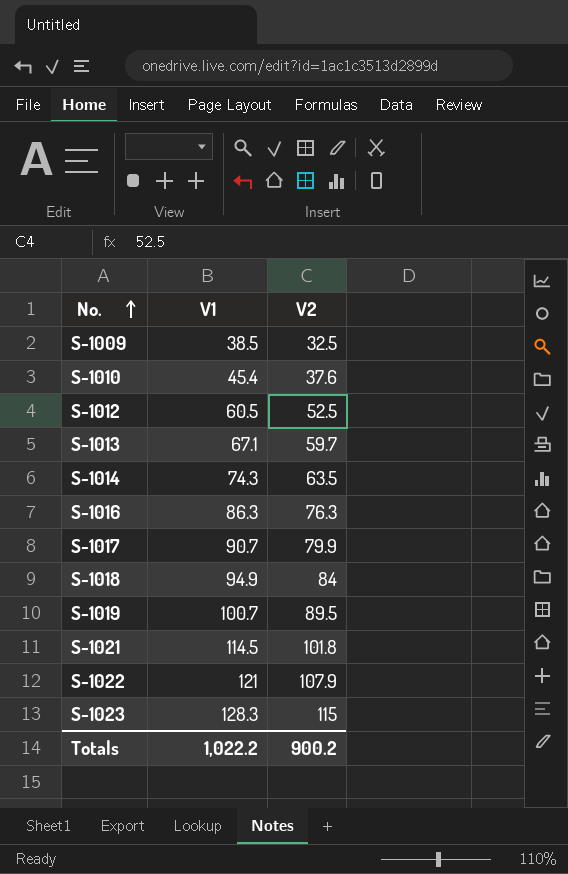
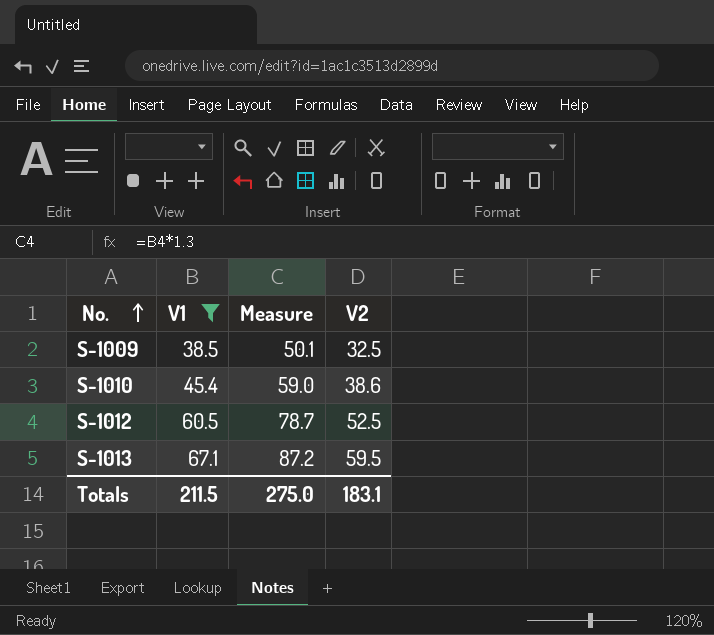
filter: none -> V1 <= 67.1
column Measure | formula: none -> [V1] * 1.3
S-1010 | V2: 37.6 -> 38.6
S-1013 | V2: 59.7 -> 59.5
Totals | V1: 1,022.2 -> 211.5
Totals | V2: 900.2 -> 183.1

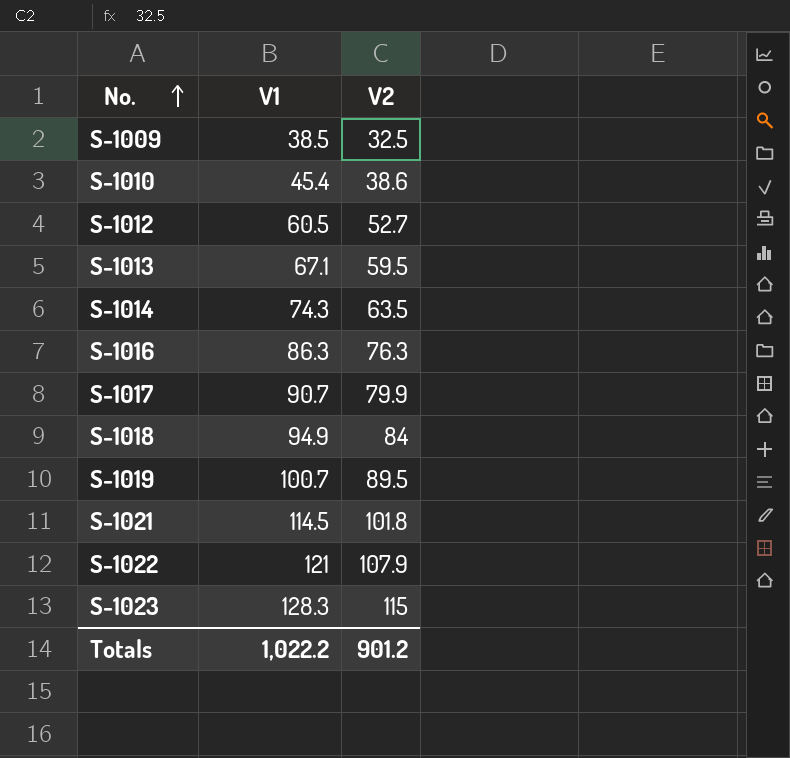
filter: V1 <= 67.1 -> none
column Measure | formula: [V1] * 1.3 -> none
S-1012 | V2: 52.5 -> 52.7
Totals | V1: 211.5 -> 1,022.2
Totals | V2: 183.1 -> 901.2

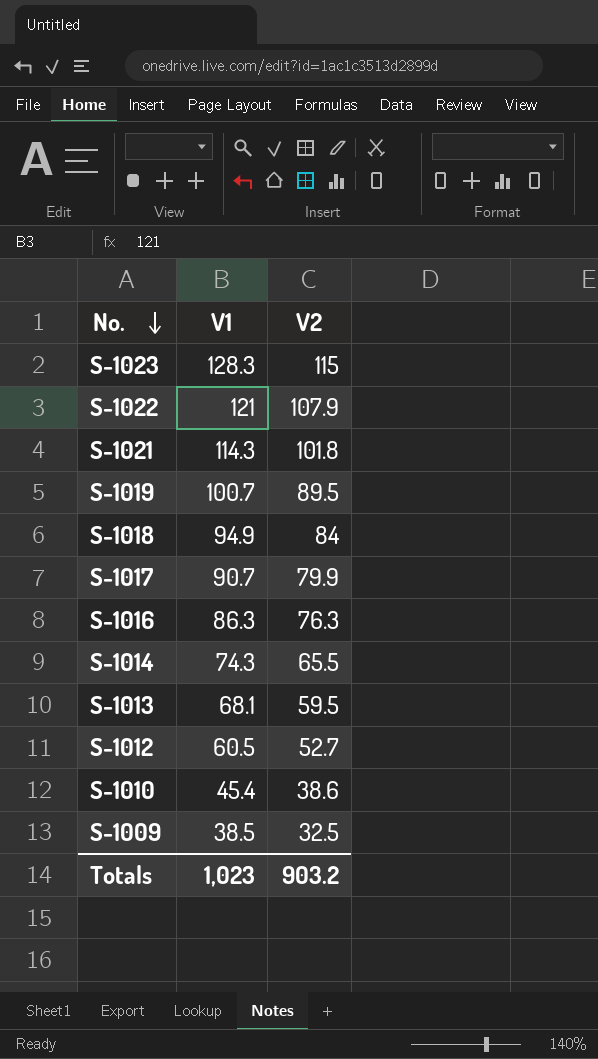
row order: No. ascending -> No. descending
S-1021 | V1: 114.5 -> 114.3
S-1014 | V2: 63.5 -> 65.5
S-1013 | V1: 67.1 -> 68.1
Totals | V1: 1,022.2 -> 1,023
Totals | V2: 901.2 -> 903.2

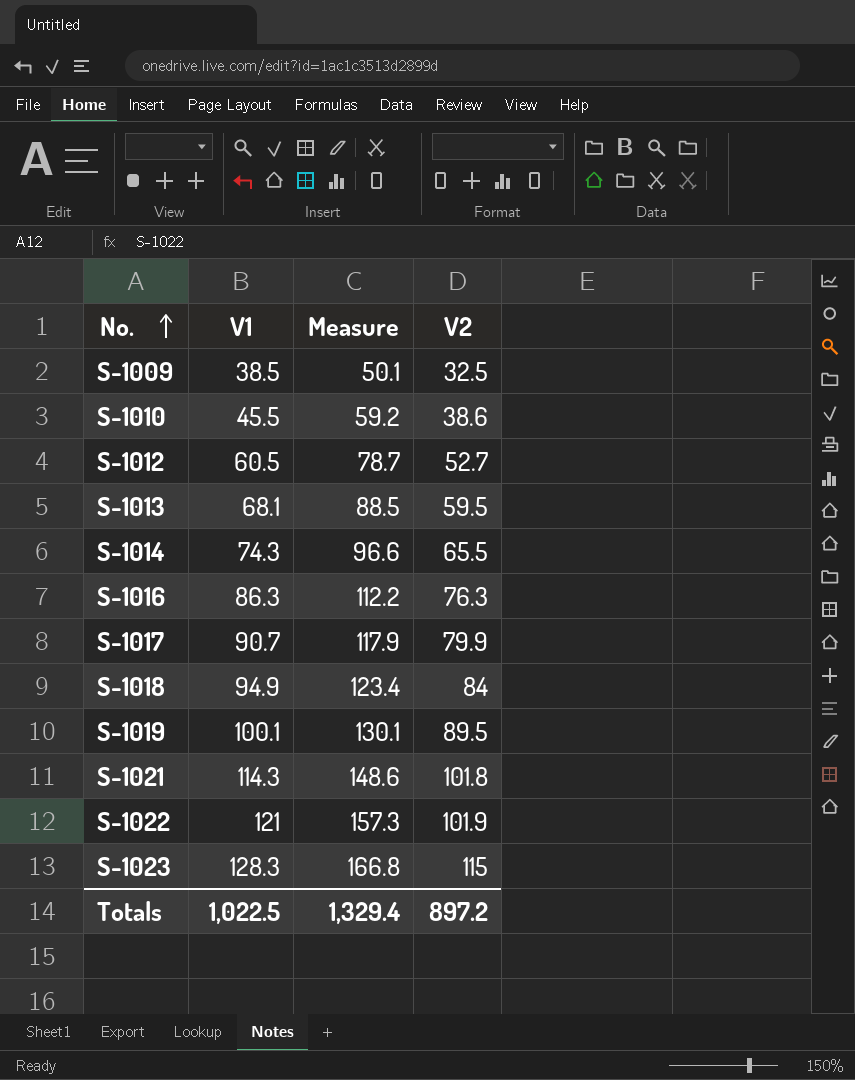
row order: No. descending -> No. ascending
column Measure | formula: none -> [V1] * 1.3
S-1010 | V1: 45.4 -> 45.5
S-1019 | V1: 100.7 -> 100.1
S-1022 | V2: 107.9 -> 101.9
Totals | V1: 1,023 -> 1,022.5
Totals | V2: 903.2 -> 897.2

